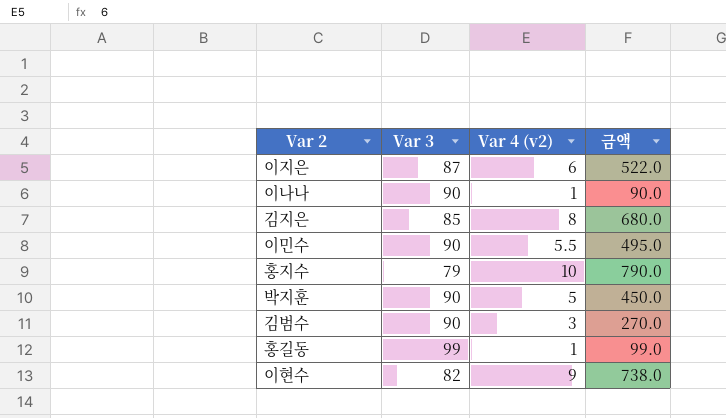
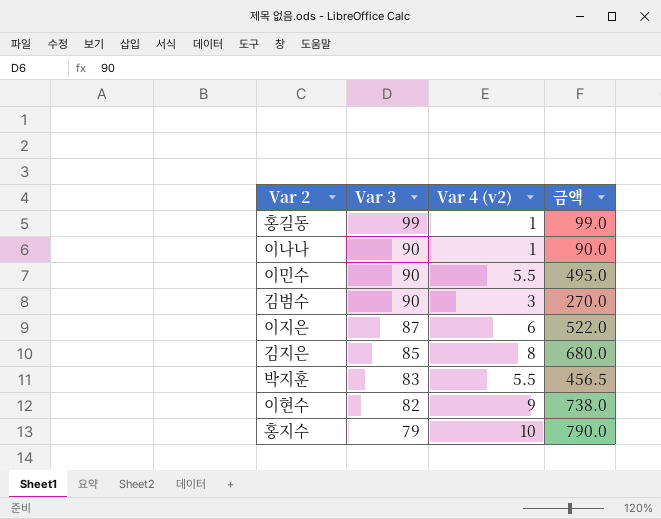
row order: none -> Var 3 descending
박지훈 | Var 3: 90 -> 83
박지훈 | Var 4 (v2): 5 -> 5.5
박지훈 | 금액: 450.0 -> 456.5

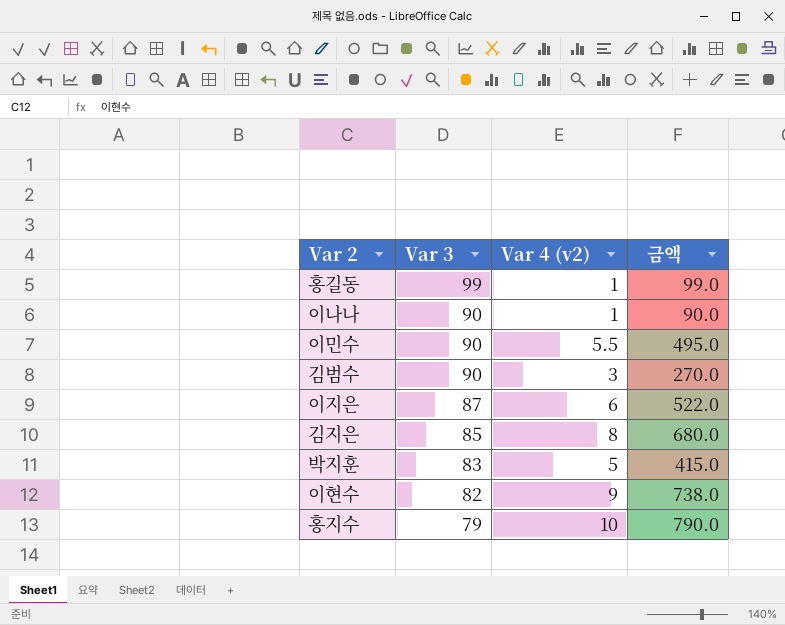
박지훈 | Var 4 (v2): 5.5 -> 5
박지훈 | 금액: 456.5 -> 415.0

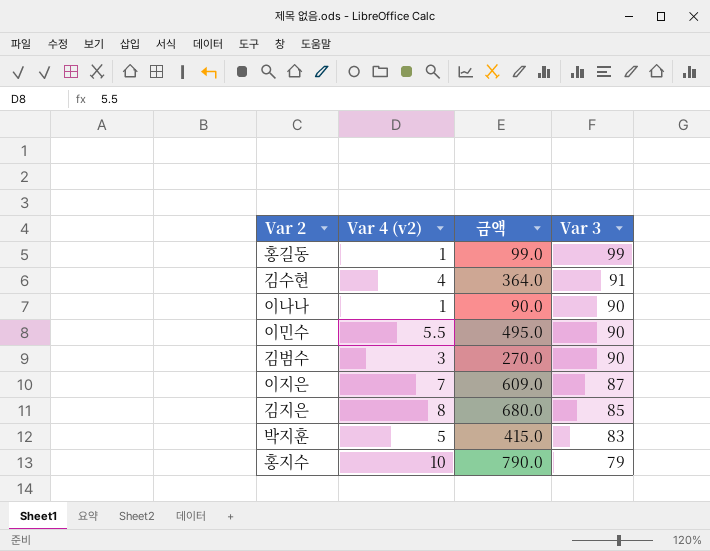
column Var 3 | position: 2 -> 4
row 이현수: 82 | 9 | 738.0 -> none
row 김수현: none -> 4 | 364.0 | 91
이지은 | Var 4 (v2): 6 -> 7
이지은 | 금액: 522.0 -> 609.0

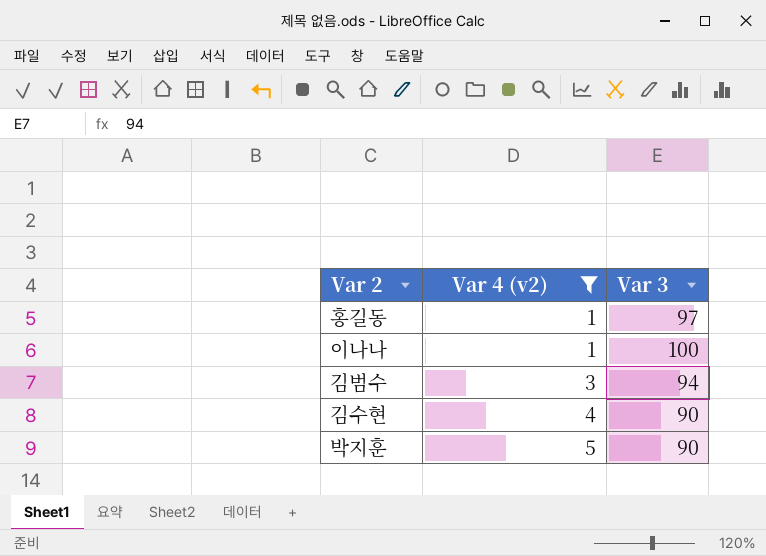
filter: none -> Var 4 (v2) <= 5
row order: Var 3 descending -> Var 4 (v2) ascending
column 금액 | formula: [Var 4 (v2)] * [Var 3] -> none
홍길동 | Var 3: 99 -> 97
이나나 | Var 3: 90 -> 100
김범수 | Var 3: 90 -> 94
김수현 | Var 3: 91 -> 90
박지훈 | Var 3: 83 -> 90

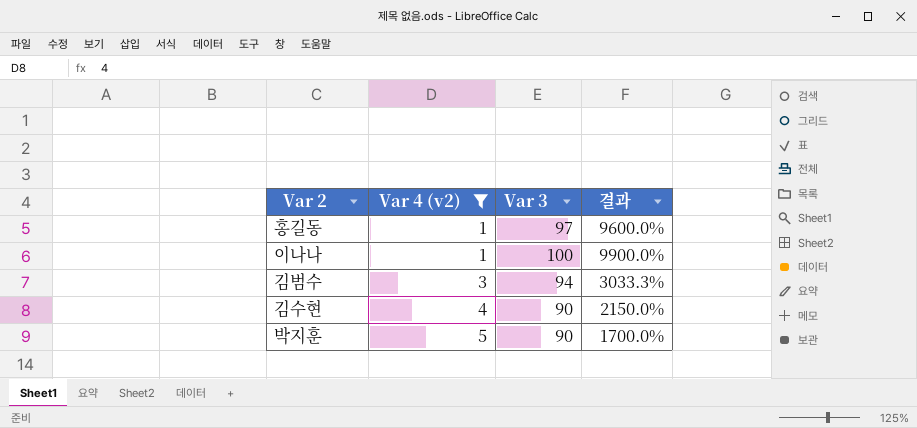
column 결과 | formula: none -> ([Var 3] - [Var 4 (v2)]) / [Var 4 (v2)]

